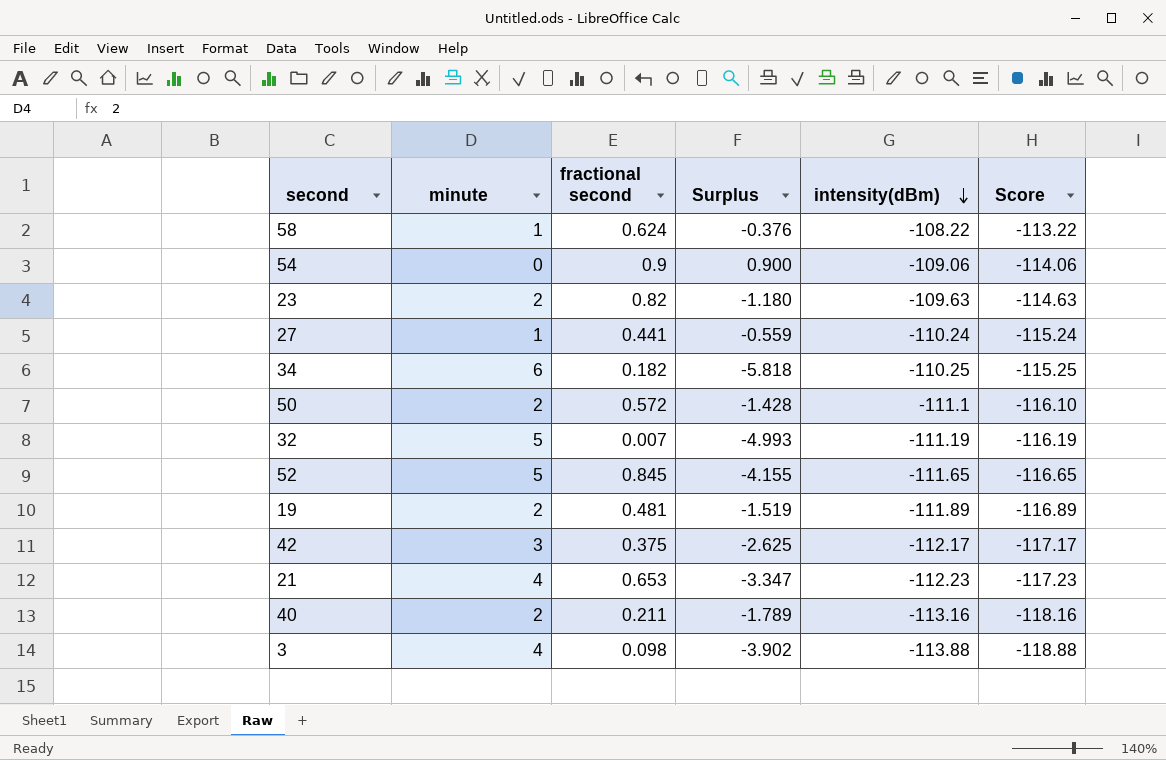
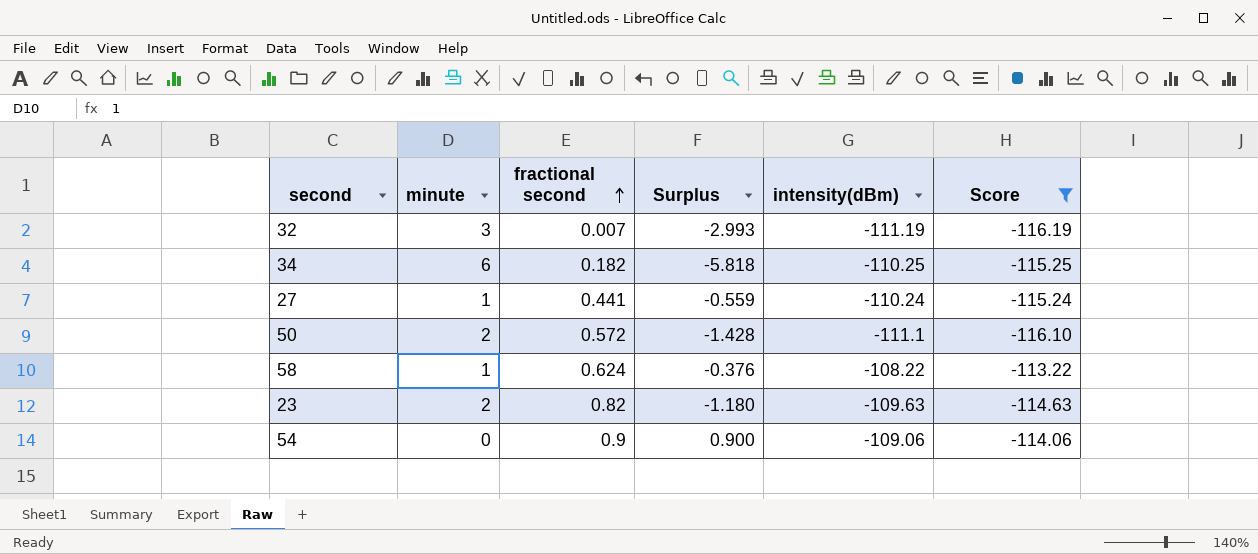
filter: none -> Score >= -116.19
row order: intensity(dBm) descending -> fractional second ascending
32 | minute: 5 -> 3
32 | Surplus: -4.993 -> -2.993

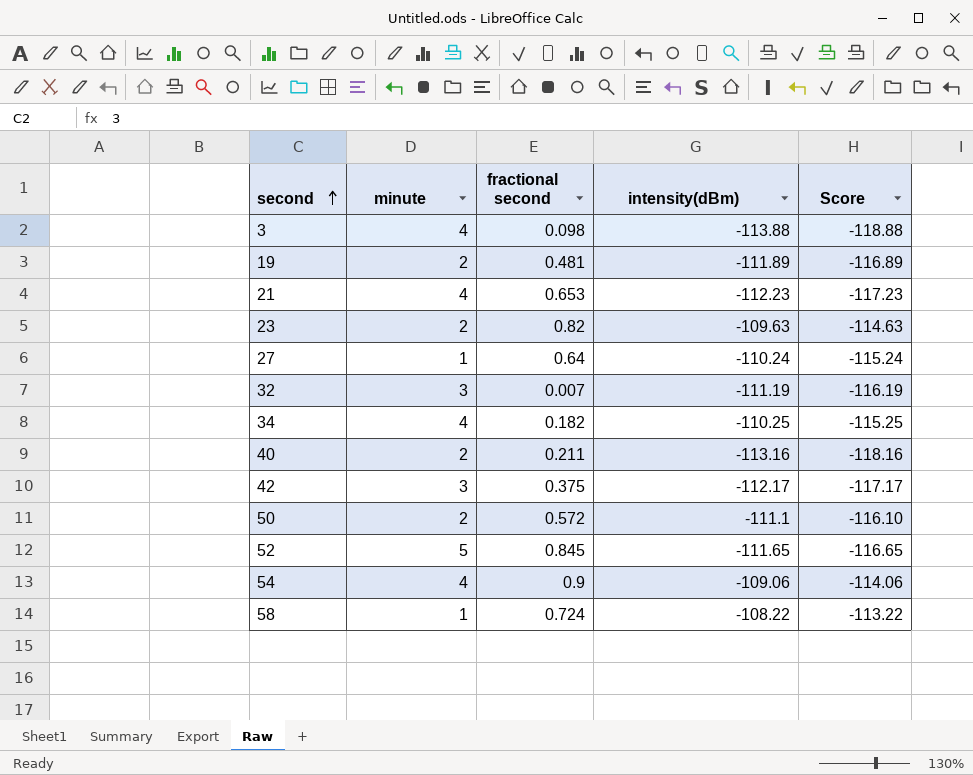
filter: Score >= -116.19 -> none
row order: fractional second ascending -> second ascending
column Surplus | formula: [fractional second] - [minute] -> none
27 | fractional second: 0.441 -> 0.64
34 | minute: 6 -> 4
54 | minute: 0 -> 4
58 | fractional second: 0.624 -> 0.724

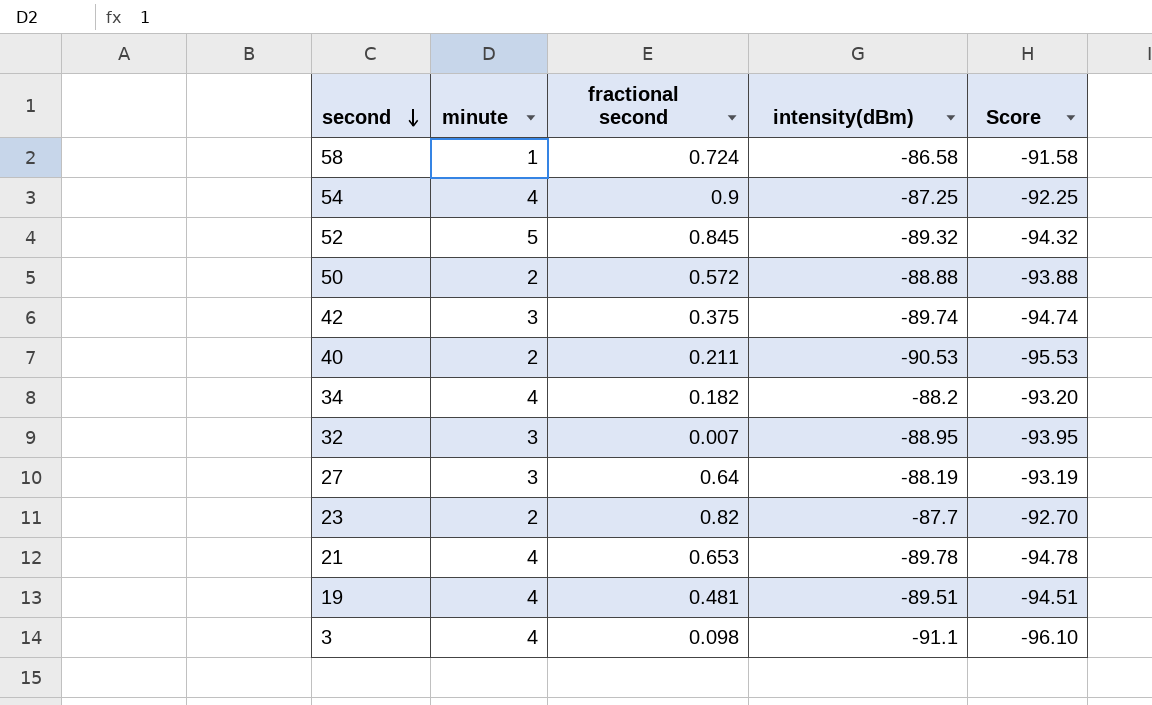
row order: second ascending -> second descending
58 | intensity(dBm): -108.22 -> -86.58
58 | Score: -113.22 -> -91.58
54 | intensity(dBm): -109.06 -> -87.25
54 | Score: -114.06 -> -92.25
52 | intensity(dBm): -111.65 -> -89.32
52 | Score: -116.65 -> -94.32
50 | intensity(dBm): -111.1 -> -88.88
50 | Score: -116.10 -> -93.88
42 | intensity(dBm): -112.17 -> -89.74
42 | Score: -117.17 -> -94.74
40 | intensity(dBm): -113.16 -> -90.53
40 | Score: -118.16 -> -95.53
34 | intensity(dBm): -110.25 -> -88.2
34 | Score: -115.25 -> -93.20
32 | intensity(dBm): -111.19 -> -88.95
32 | Score: -116.19 -> -93.95
27 | minute: 1 -> 3
27 | intensity(dBm): -110.24 -> -88.19
27 | Score: -115.24 -> -93.19
23 | intensity(dBm): -109.63 -> -87.7
23 | Score: -114.63 -> -92.70
21 | intensity(dBm): -112.23 -> -89.78
21 | Score: -117.23 -> -94.78
19 | minute: 2 -> 4
19 | intensity(dBm): -111.89 -> -89.51
19 | Score: -116.89 -> -94.51
3 | intensity(dBm): -113.88 -> -91.1
3 | Score: -118.88 -> -96.10

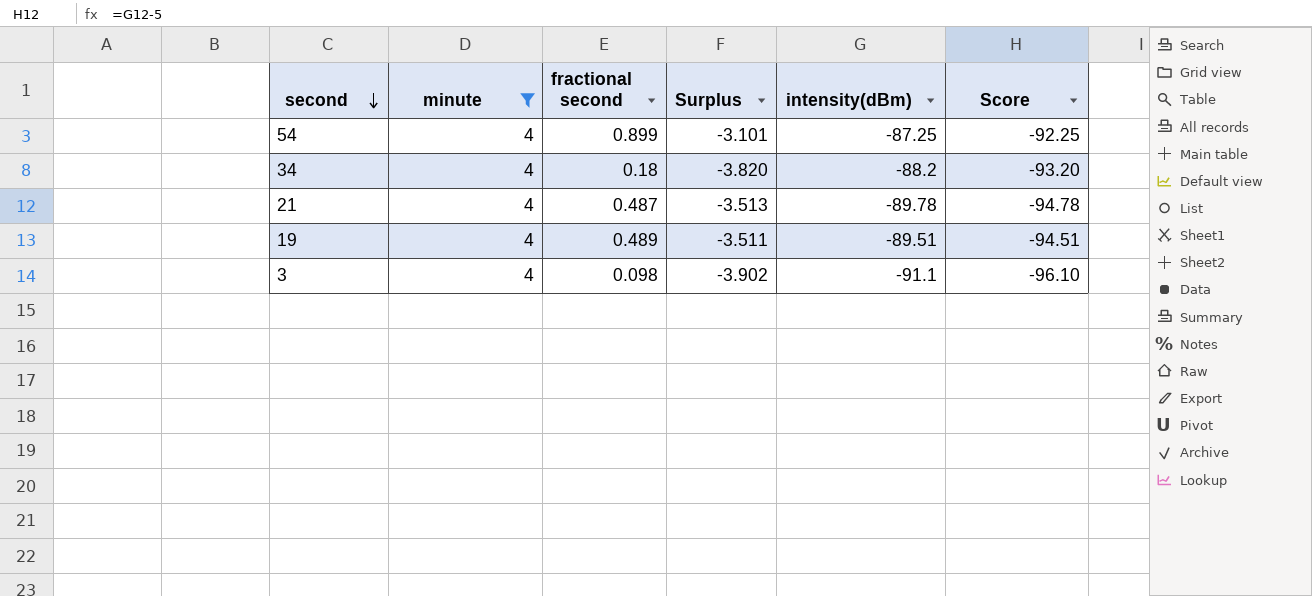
filter: none -> minute = 4
column Surplus | formula: none -> [fractional second] - [minute]
54 | fractional second: 0.9 -> 0.899
34 | fractional second: 0.182 -> 0.18
21 | fractional second: 0.653 -> 0.487
19 | fractional second: 0.481 -> 0.489

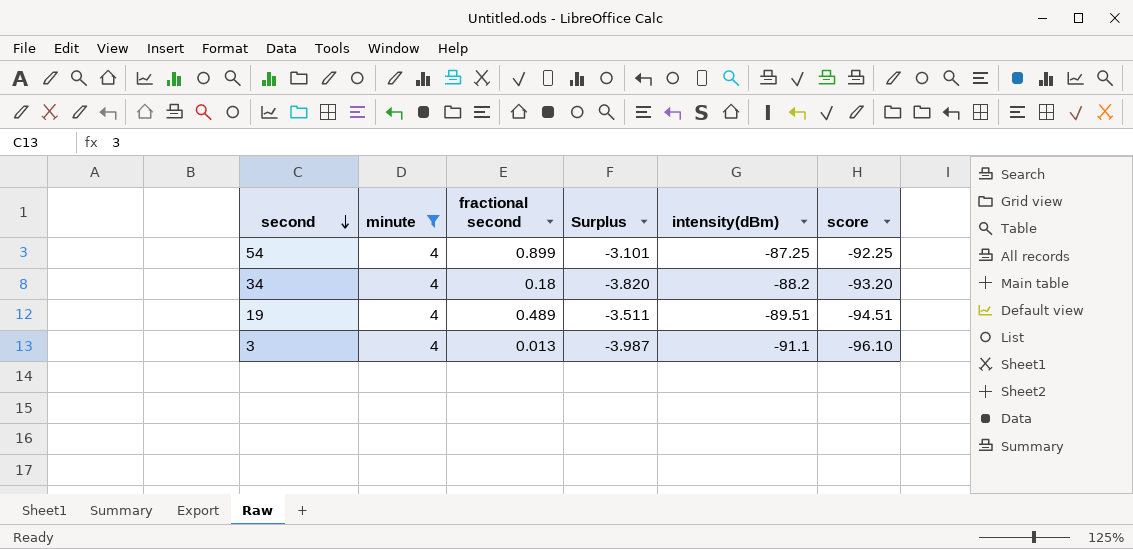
column name: Score -> score
row 21: 4 | 0.487 | -3.513 | -89.78 | -94.78 -> none
3 | fractional second: 0.098 -> 0.013
3 | Surplus: -3.902 -> -3.987

